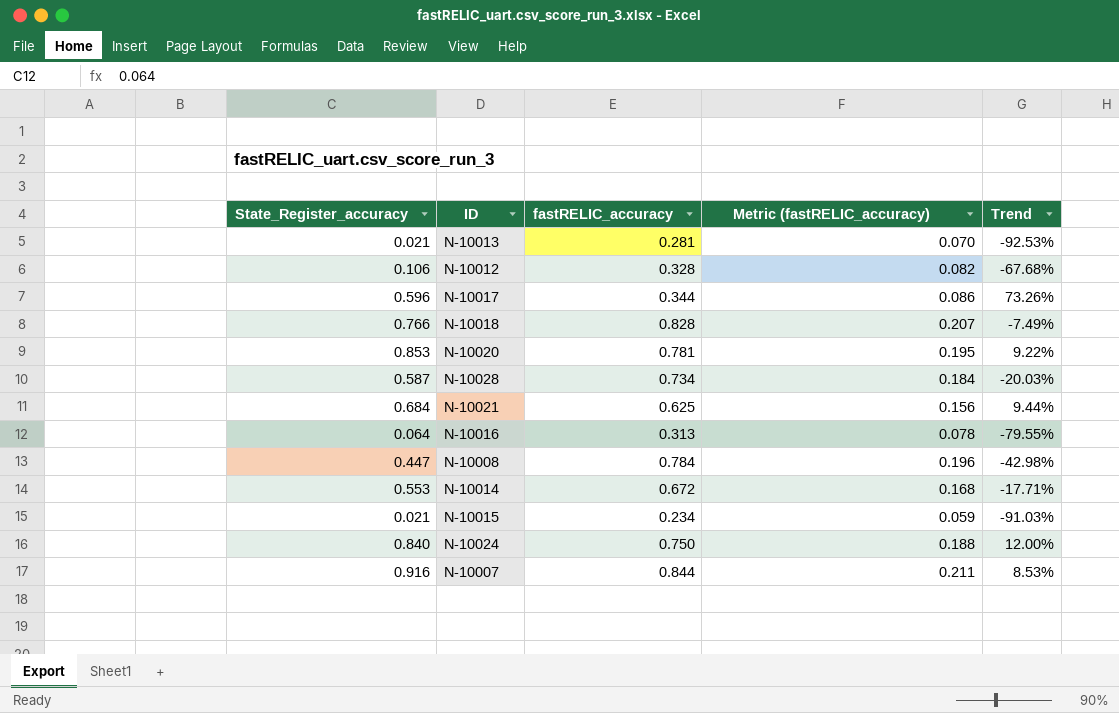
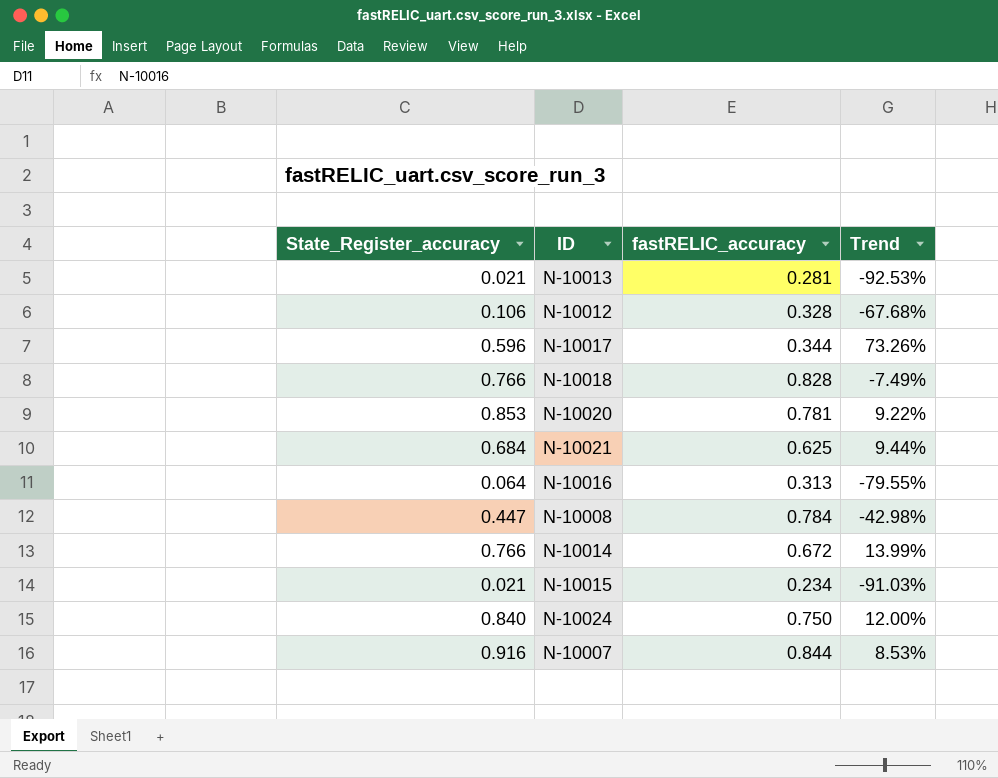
column Metric (fastRELIC_accuracy) | formula: [fastRELIC_accuracy] * 0.25 -> none
row N-10028: 0.587 | 0.734 | 0.184 | -20.03% -> none
N-10014 | State_Register_accuracy: 0.553 -> 0.766
N-10014 | Trend: -17.71% -> 13.99%

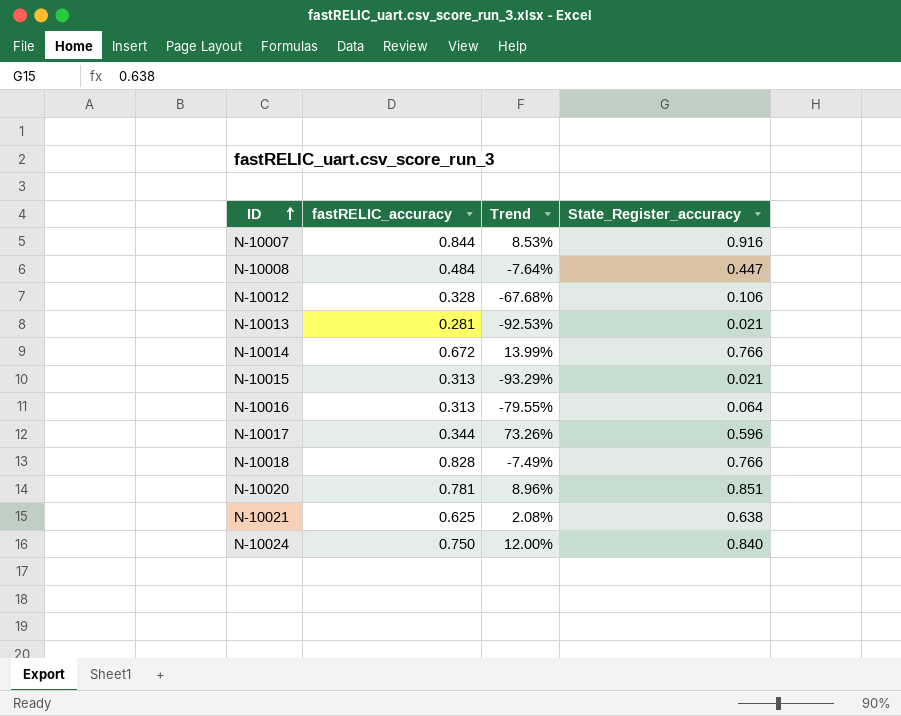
row order: none -> ID ascending
column State_Register_accuracy | position: 1 -> 4
N-10008 | fastRELIC_accuracy: 0.784 -> 0.484
N-10008 | Trend: -42.98% -> -7.64%
N-10015 | fastRELIC_accuracy: 0.234 -> 0.313
N-10015 | Trend: -91.03% -> -93.29%
N-10020 | Trend: 9.22% -> 8.96%
N-10020 | State_Register_accuracy: 0.853 -> 0.851
N-10021 | Trend: 9.44% -> 2.08%
N-10021 | State_Register_accuracy: 0.684 -> 0.638

